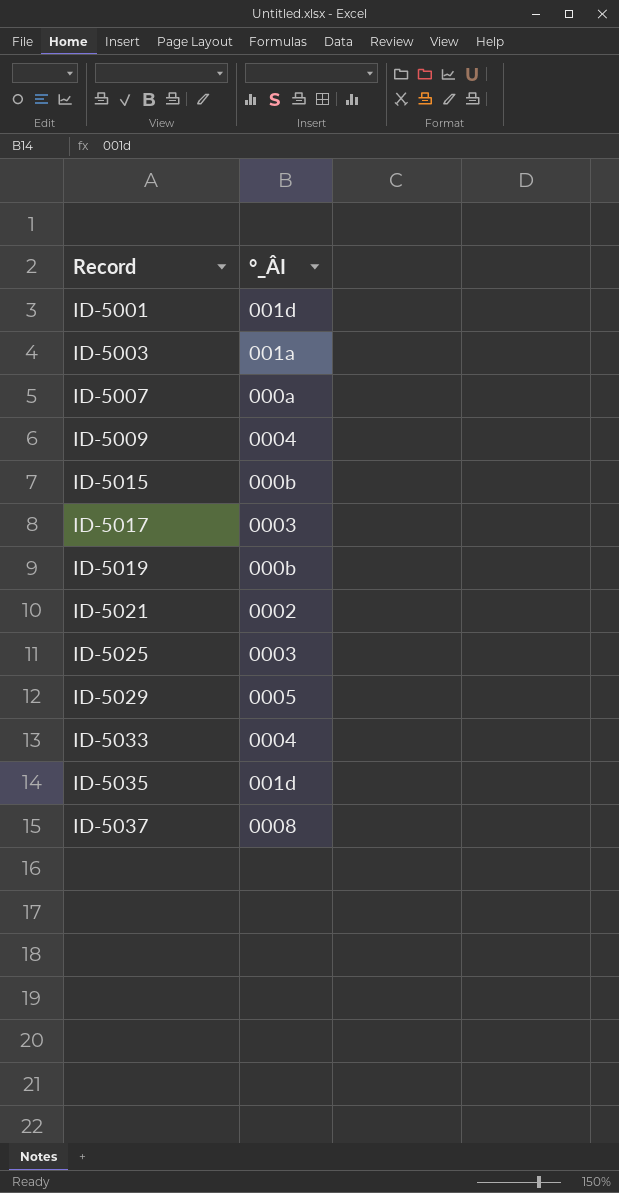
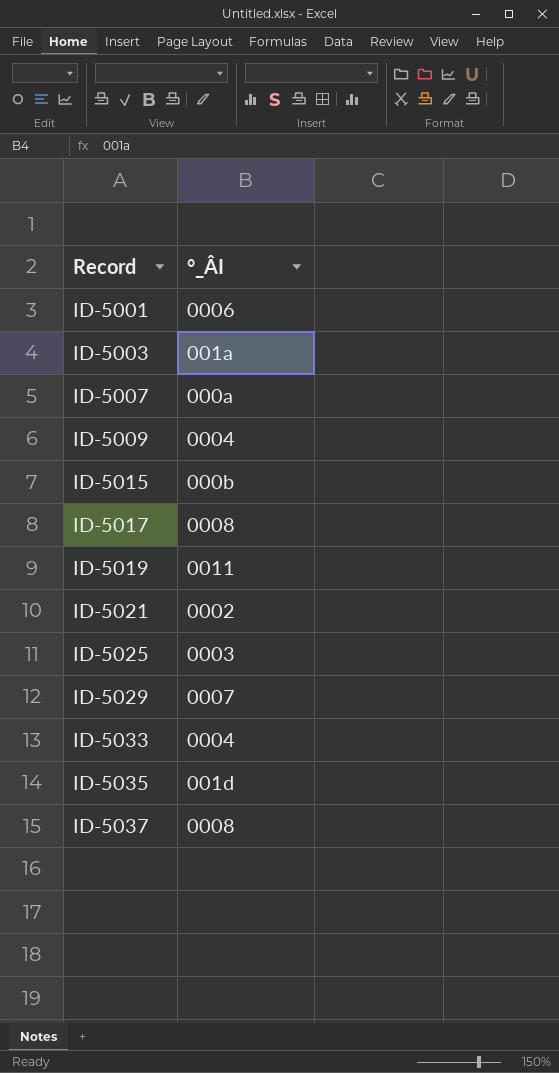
ID-5001 | °_ÂI: 001d -> 0006
ID-5017 | °_ÂI: 0003 -> 0008
ID-5019 | °_ÂI: 000b -> 0011
ID-5029 | °_ÂI: 0005 -> 0007

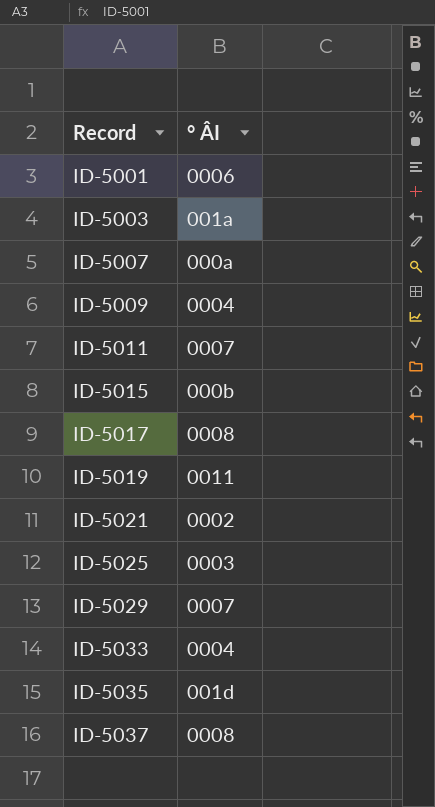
column name: °_ÂI -> ° ÂI
row ID-5011: none -> 0007

